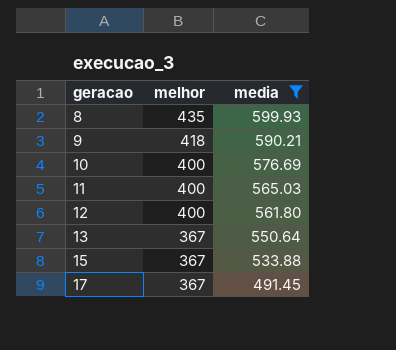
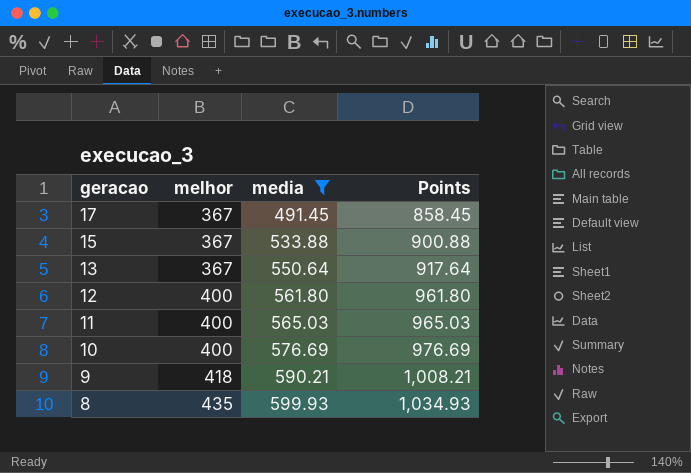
row order: geracao ascending -> geracao descending
column Points | formula: none -> [melhor] + [media]

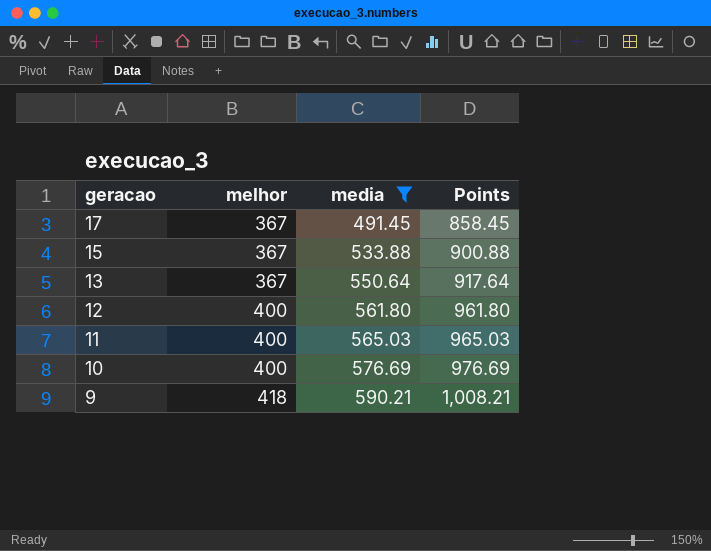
row 8: 435 | 599.93 | 1,034.93 -> none

